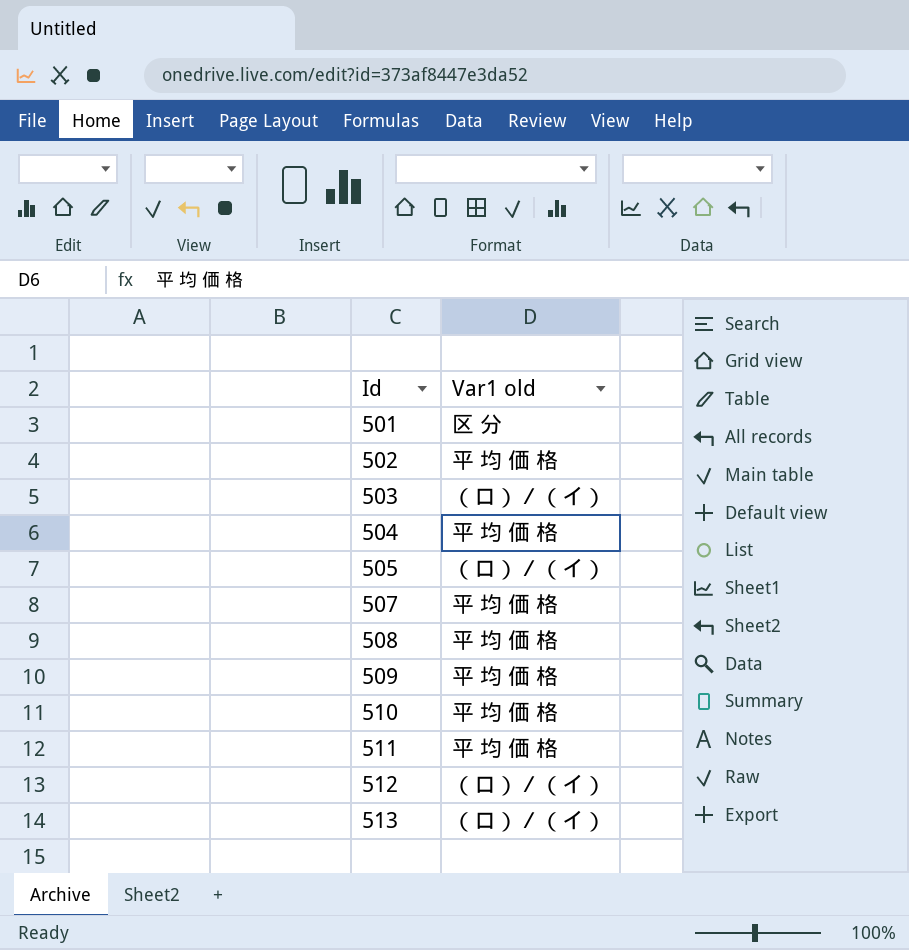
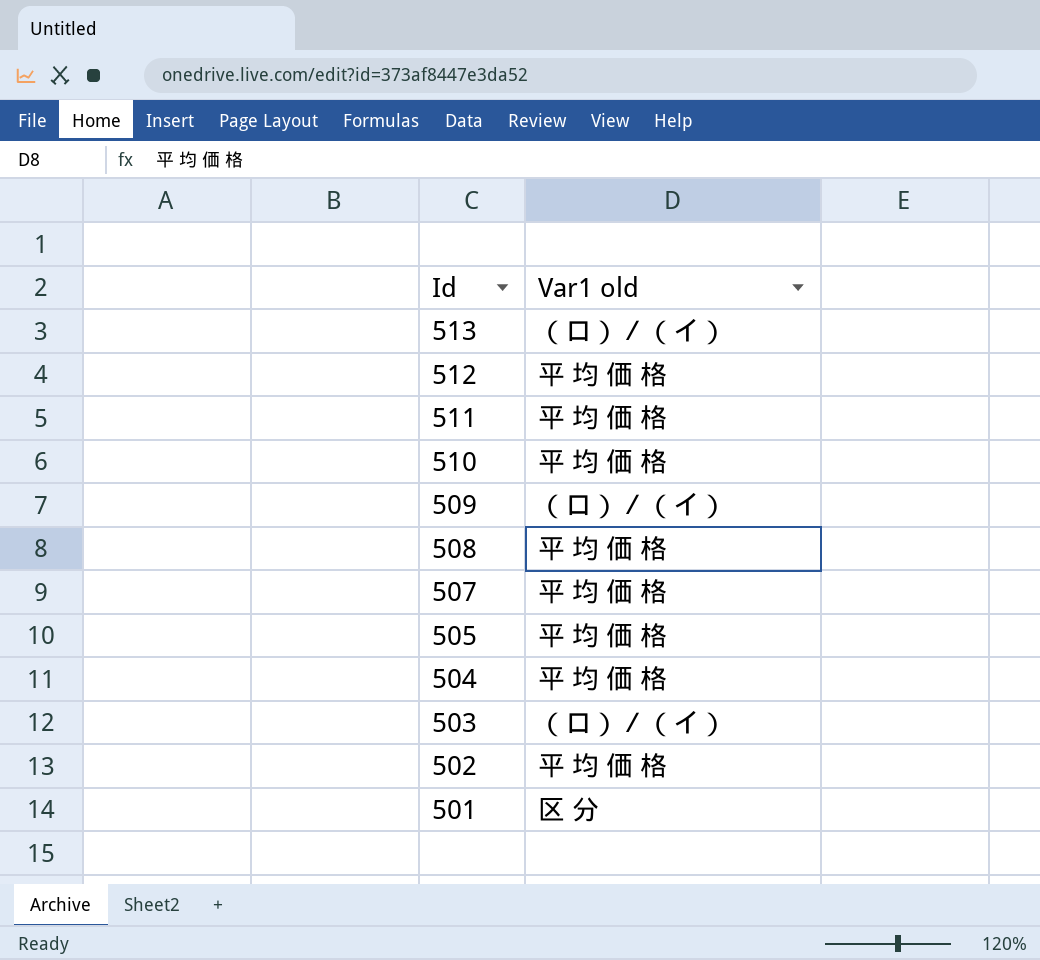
row order: Id ascending -> Id descending
512 | Var1 old: （ロ）／（イ） -> 平 均 価 格
509 | Var1 old: 平 均 価 格 -> （ロ）／（イ）
505 | Var1 old: （ロ）／（イ） -> 平 均 価 格

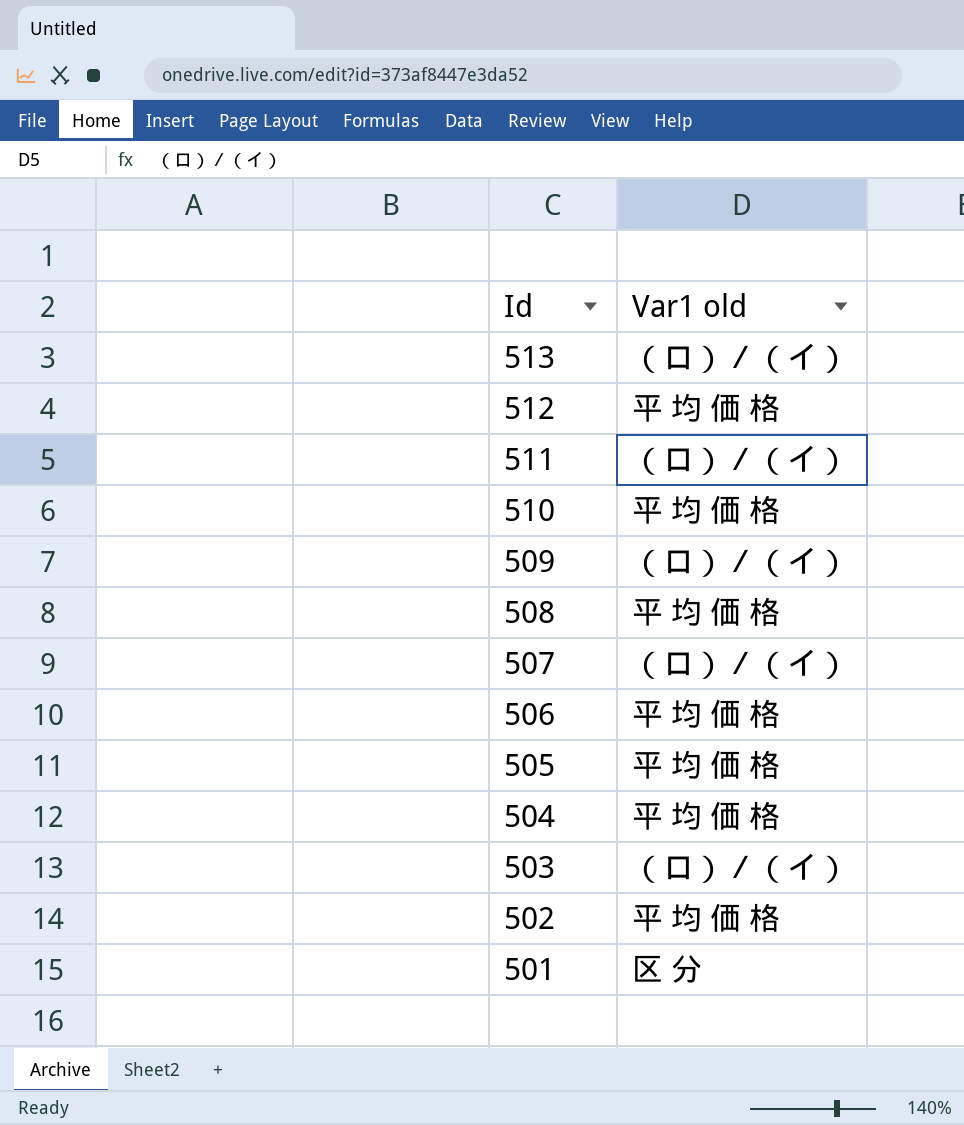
511 | Var1 old: 平 均 価 格 -> （ロ）／（イ）
507 | Var1 old: 平 均 価 格 -> （ロ）／（イ）
row 506: none -> 平 均 価 格

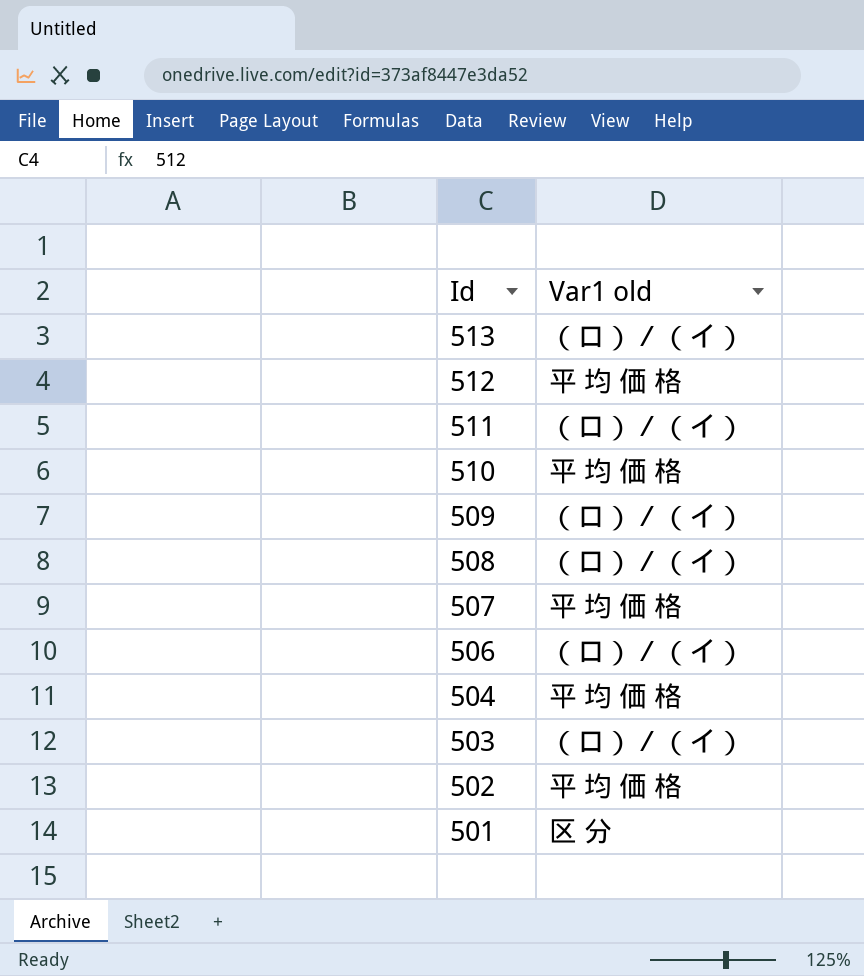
row 505: 平 均 価 格 -> none
508 | Var1 old: 平 均 価 格 -> （ロ）／（イ）
507 | Var1 old: （ロ）／（イ） -> 平 均 価 格
506 | Var1 old: 平 均 価 格 -> （ロ）／（イ）

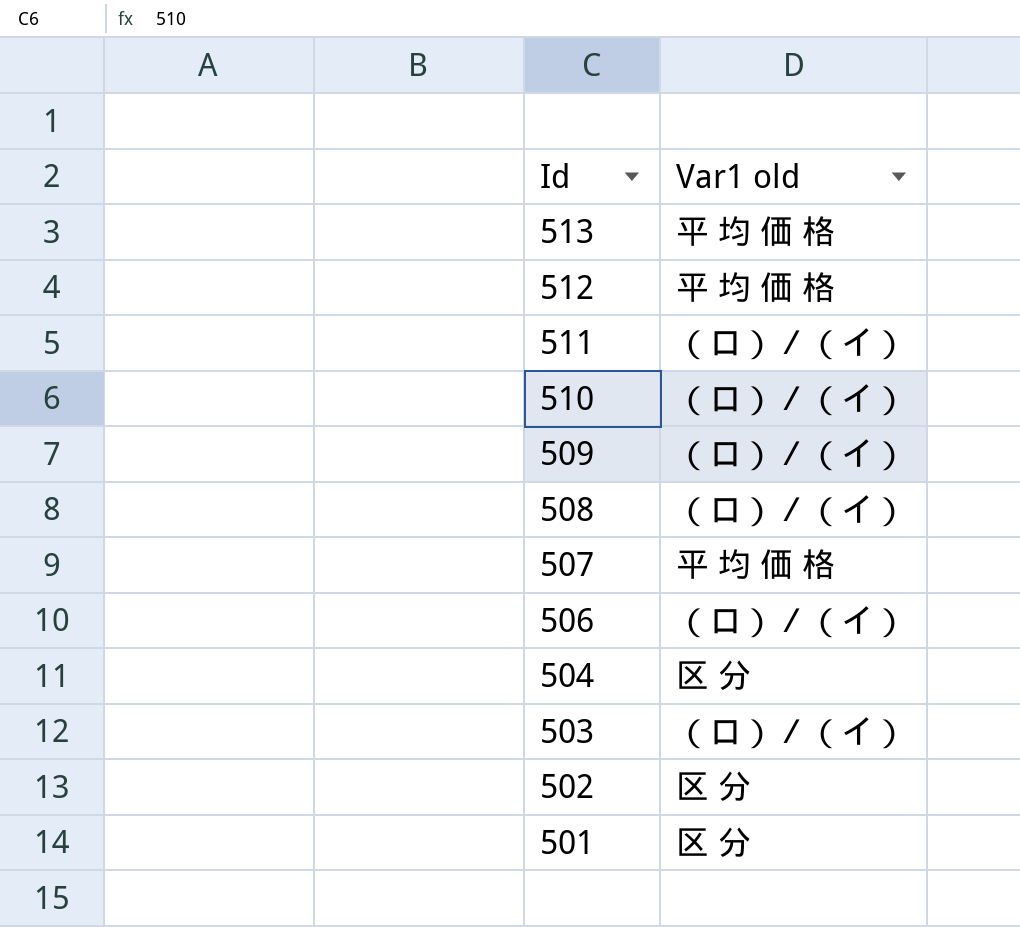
513 | Var1 old: （ロ）／（イ） -> 平 均 価 格
510 | Var1 old: 平 均 価 格 -> （ロ）／（イ）
504 | Var1 old: 平 均 価 格 -> 区 分
502 | Var1 old: 平 均 価 格 -> 区 分

